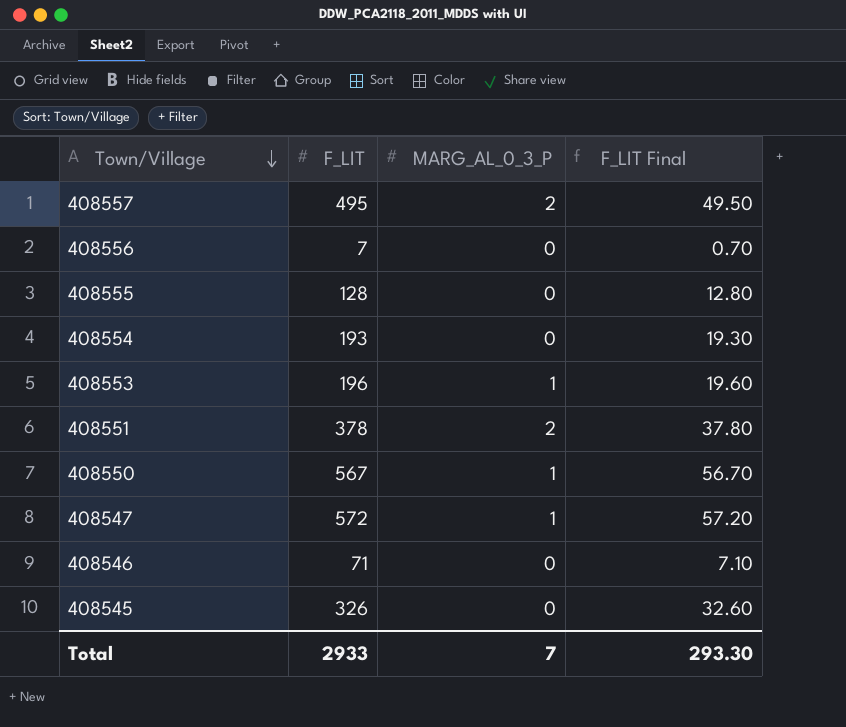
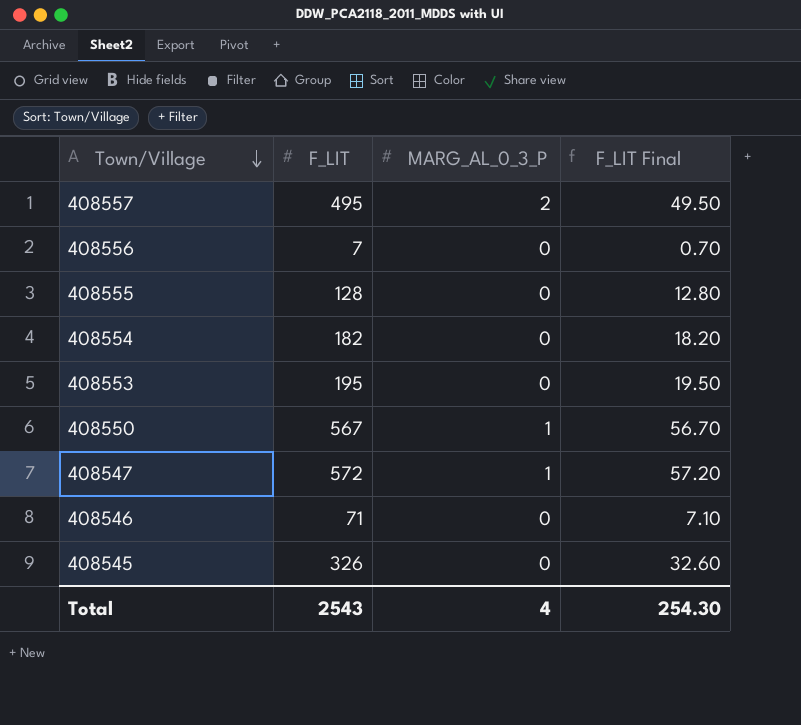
row 408551: 378 | 2 | 37.80 -> none
408554 | F_LIT: 193 -> 182
408554 | F_LIT Final: 19.30 -> 18.20
408553 | F_LIT: 196 -> 195
408553 | MARG_AL_0_3_P: 1 -> 0
408553 | F_LIT Final: 19.60 -> 19.50
Total | F_LIT: 2933 -> 2543
Total | MARG_AL_0_3_P: 7 -> 4
Total | F_LIT Final: 293.30 -> 254.30

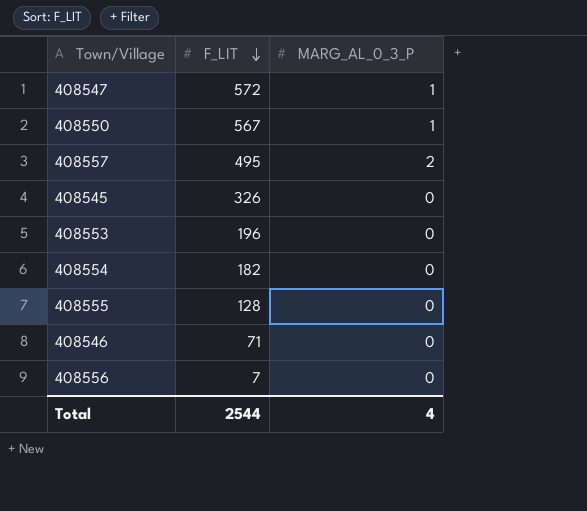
row order: Town/Village descending -> F_LIT descending
column F_LIT Final | formula: [F_LIT] * 0.1 -> none
408553 | F_LIT: 195 -> 196
Total | F_LIT: 2543 -> 2544

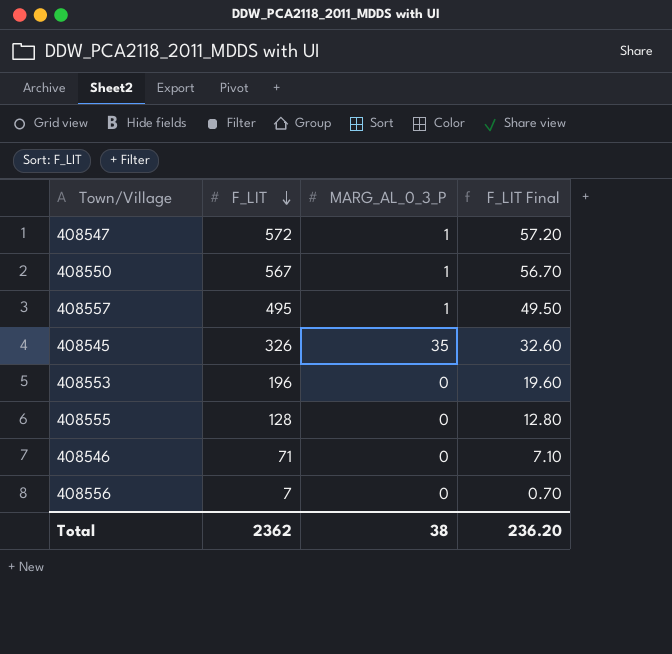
column F_LIT Final | formula: none -> [F_LIT] * 0.1
row 408554: 182 | 0 -> none
408557 | MARG_AL_0_3_P: 2 -> 1
408545 | MARG_AL_0_3_P: 0 -> 35
Total | F_LIT: 2544 -> 2362
Total | MARG_AL_0_3_P: 4 -> 38

